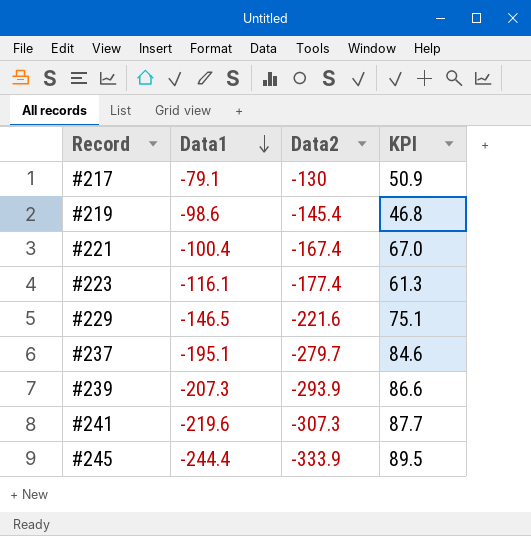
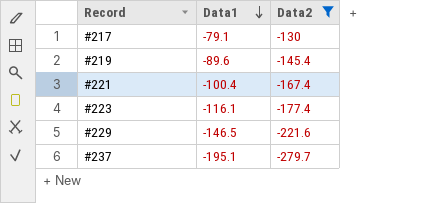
filter: none -> Data2 >= -279.7
column KPI | formula: [Data1] - [Data2] -> none
#219 | Data1: -98.6 -> -89.6

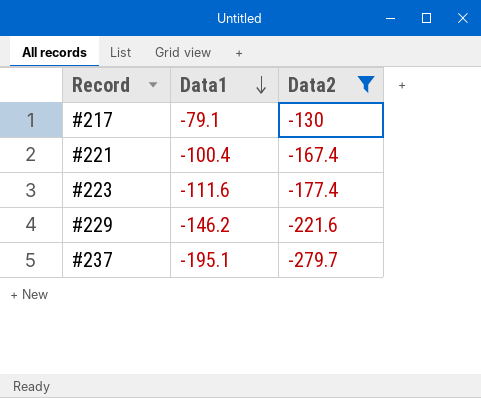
row #219: -89.6 | -145.4 -> none
#223 | Data1: -116.1 -> -111.6
#229 | Data1: -146.5 -> -146.2

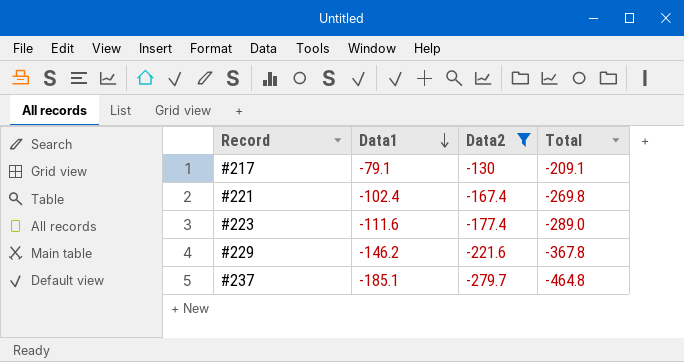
column Total | formula: none -> [Data1] + [Data2]
#221 | Data1: -100.4 -> -102.4
#237 | Data1: -195.1 -> -185.1

